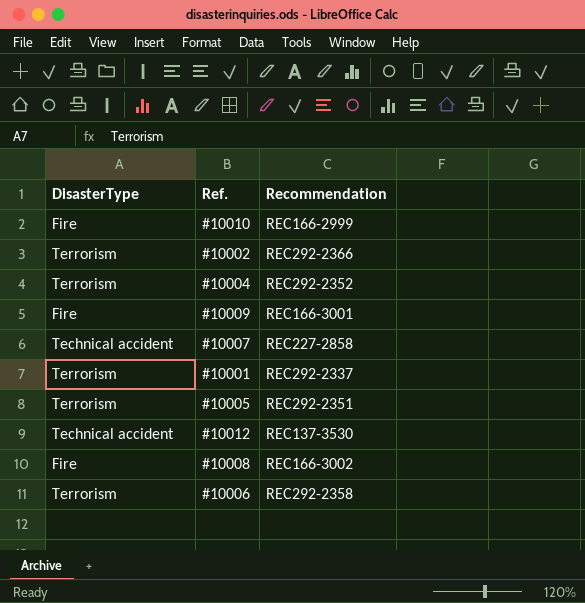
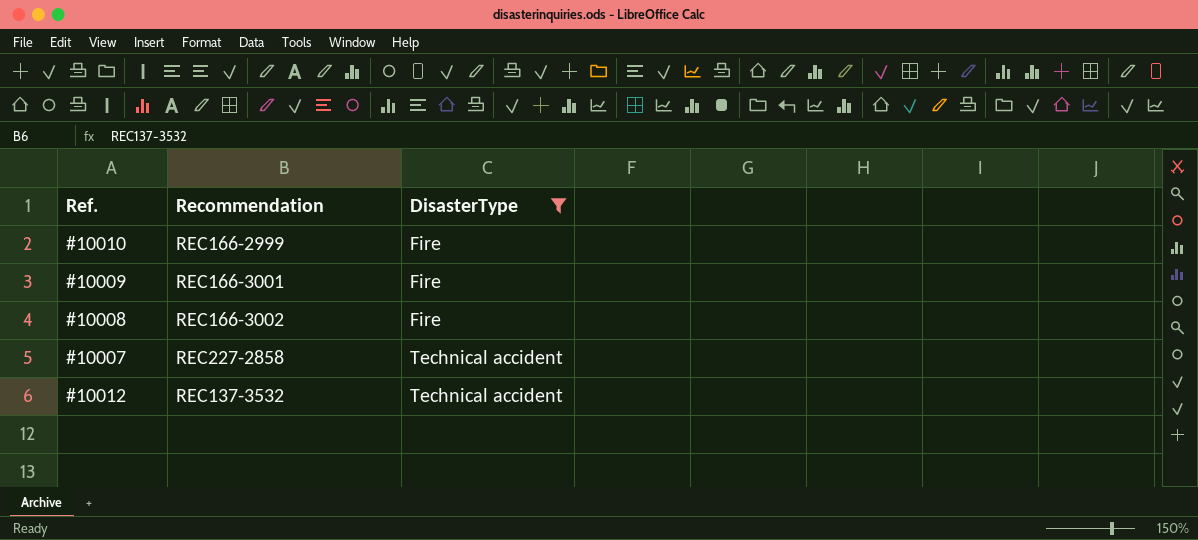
filter: none -> DisasterType != Terrorism
row order: none -> DisasterType ascending
column DisasterType | position: 1 -> 3
#10012 | Recommendation: REC137-3530 -> REC137-3532

